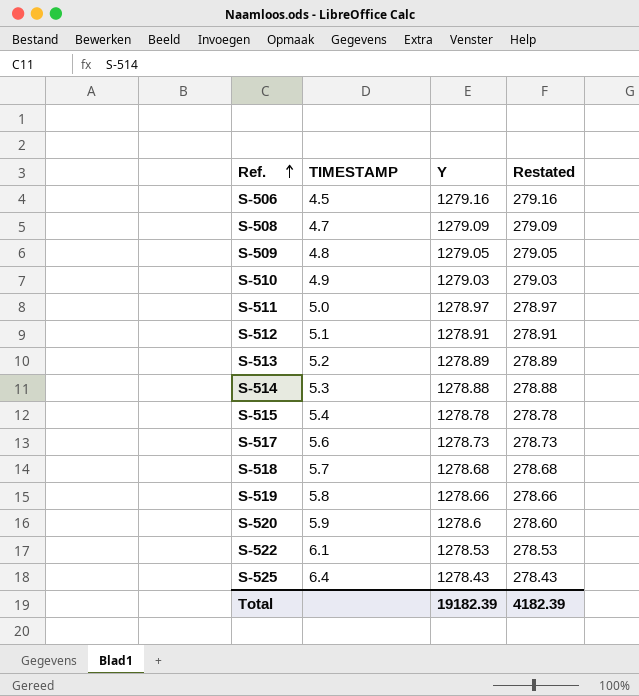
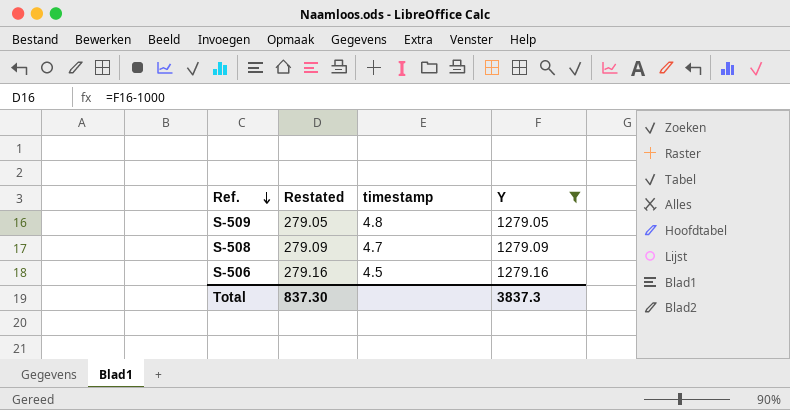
filter: none -> Y >= 1279.05
row order: Ref. ascending -> Ref. descending
column Restated | position: 4 -> 2
column name: TIMESTAMP -> timestamp
Total | Restated: 4182.39 -> 837.30
Total | Y: 19182.39 -> 3837.3

